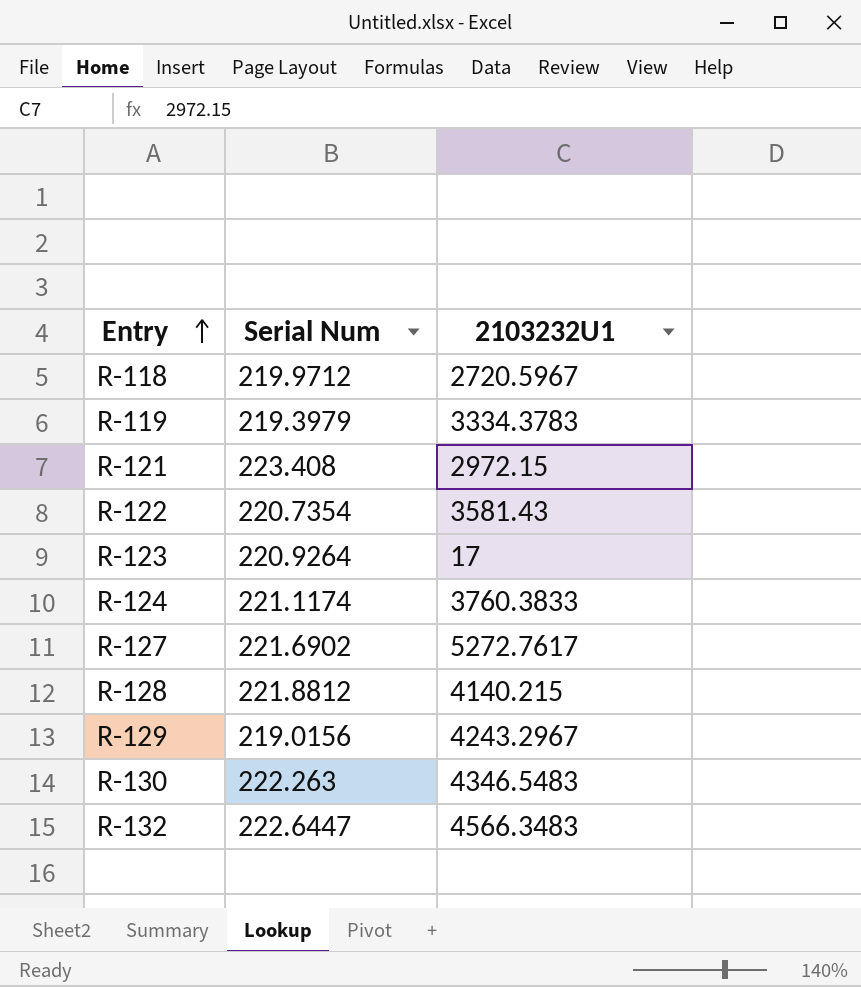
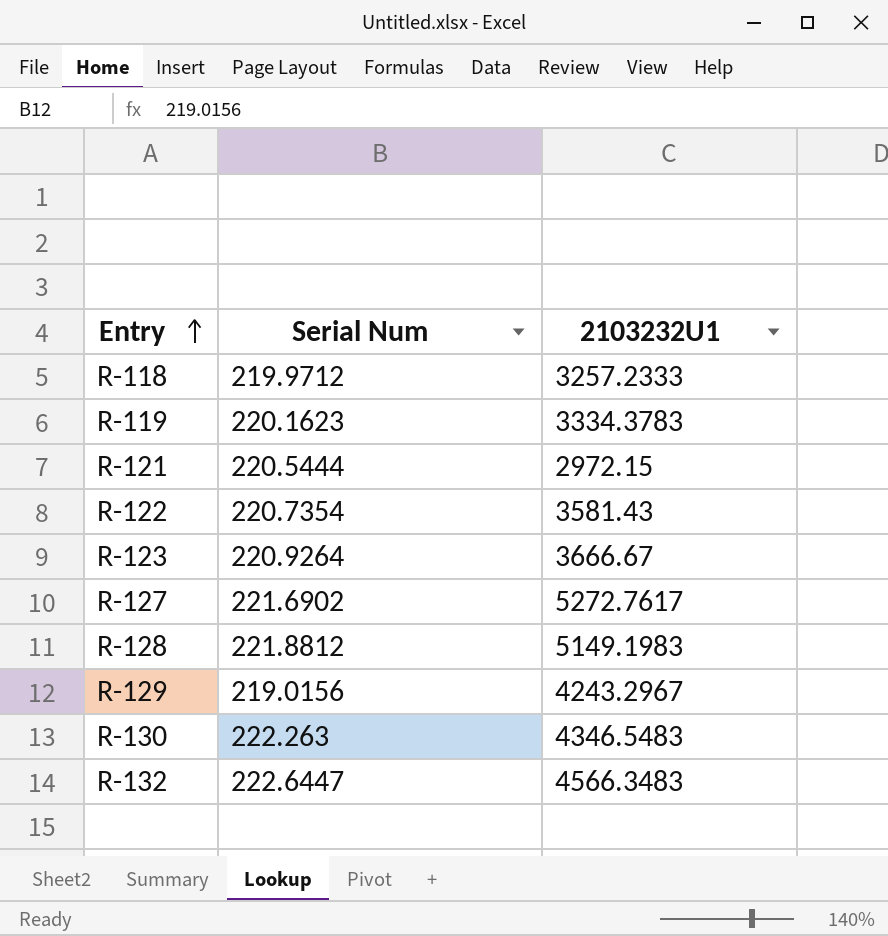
row R-124: 221.1174 | 3760.3833 -> none
R-118 | 2103232U1: 2720.5967 -> 3257.2333
R-119 | Serial Num: 219.3979 -> 220.1623
R-121 | Serial Num: 223.408 -> 220.5444
R-123 | 2103232U1: 17 -> 3666.67
R-128 | 2103232U1: 4140.215 -> 5149.1983

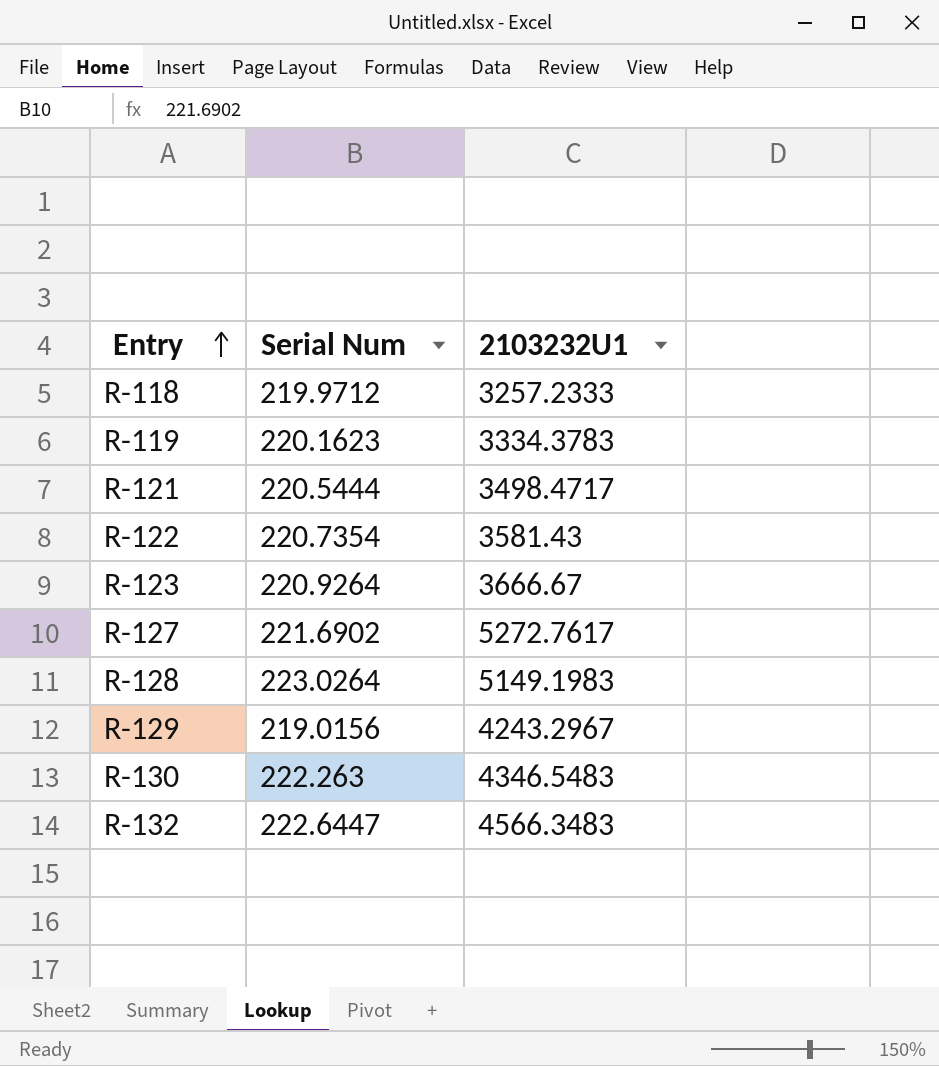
R-121 | 2103232U1: 2972.15 -> 3498.4717
R-128 | Serial Num: 221.8812 -> 223.0264

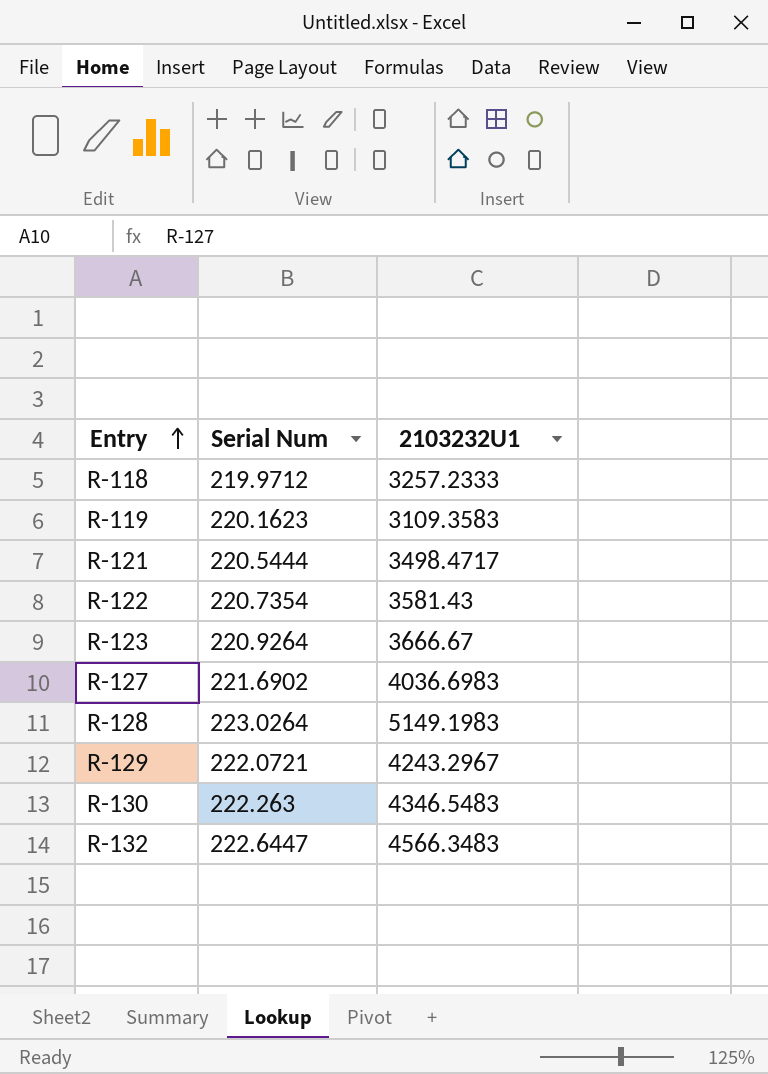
R-119 | 2103232U1: 3334.3783 -> 3109.3583
R-127 | 2103232U1: 5272.7617 -> 4036.6983
R-129 | Serial Num: 219.0156 -> 222.0721

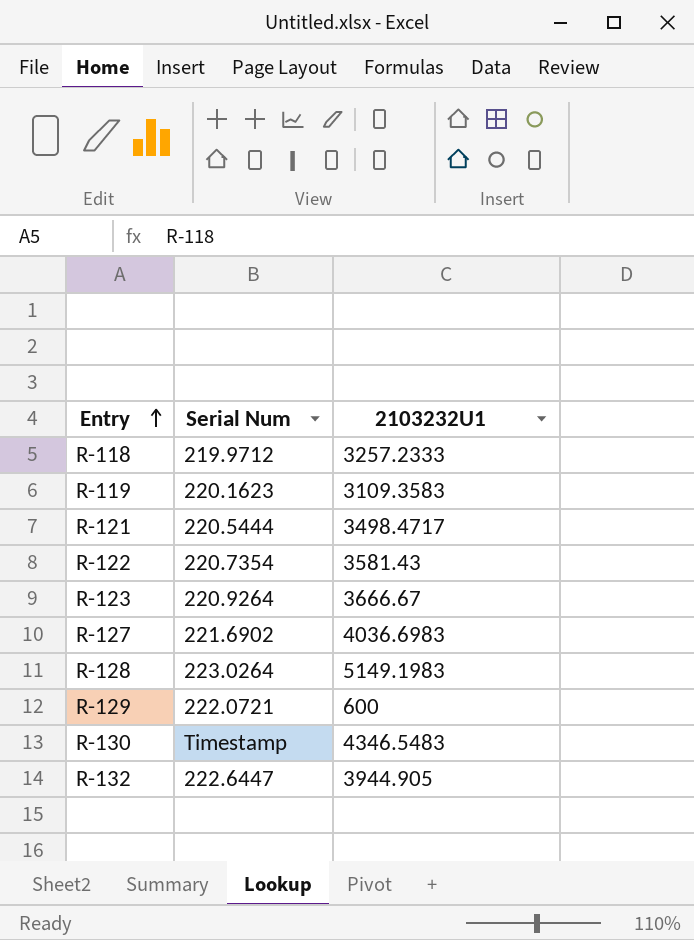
R-129 | 2103232U1: 4243.2967 -> 600
R-130 | Serial Num: 222.263 -> Timestamp
R-132 | 2103232U1: 4566.3483 -> 3944.905

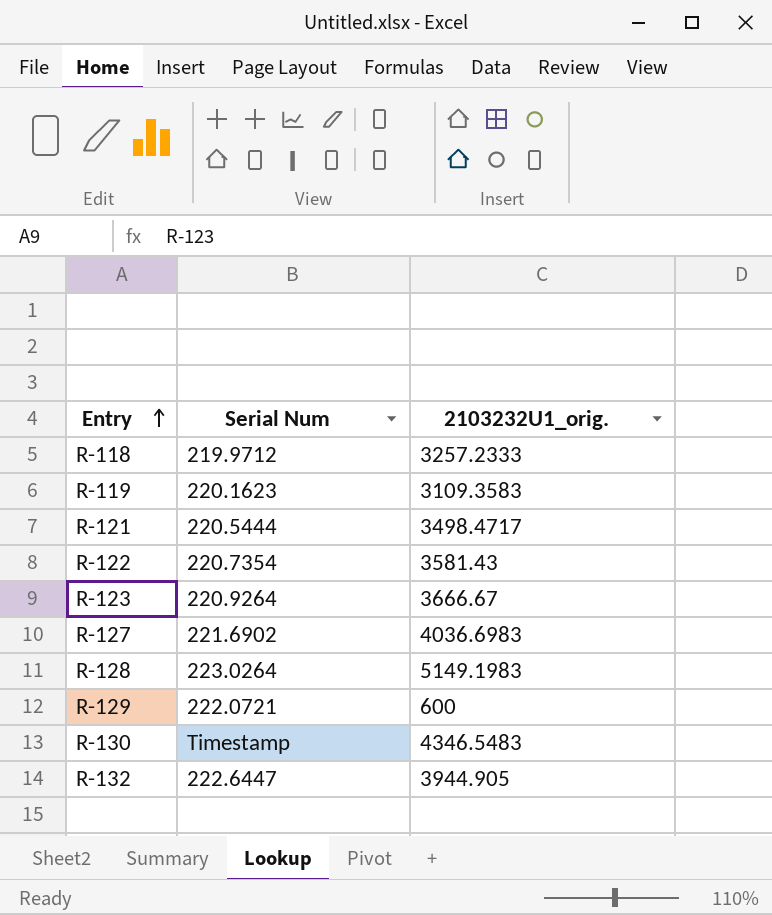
column name: 2103232U1 -> 2103232U1_orig.

